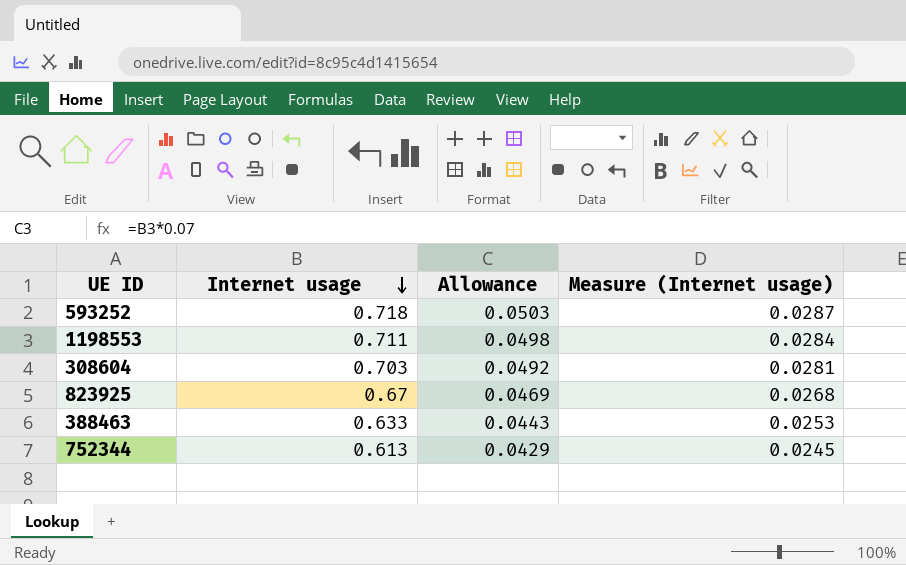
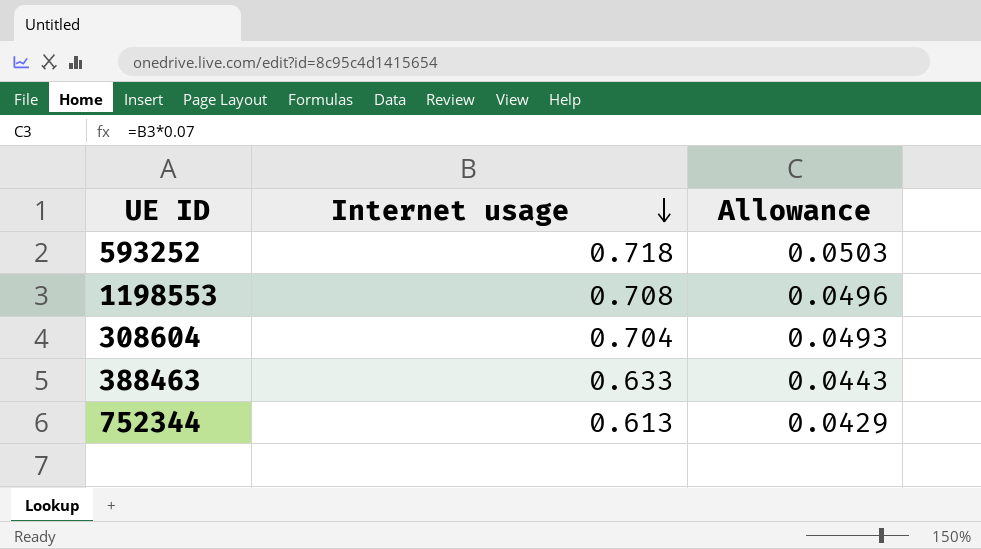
column Measure (Internet usage) | formula: [Internet usage] * 0.04 -> none
row 823925: 0.67 | 0.0469 | 0.0268 -> none
1198553 | Internet usage: 0.711 -> 0.708
1198553 | Allowance: 0.0498 -> 0.0496
308604 | Internet usage: 0.703 -> 0.704
308604 | Allowance: 0.0492 -> 0.0493

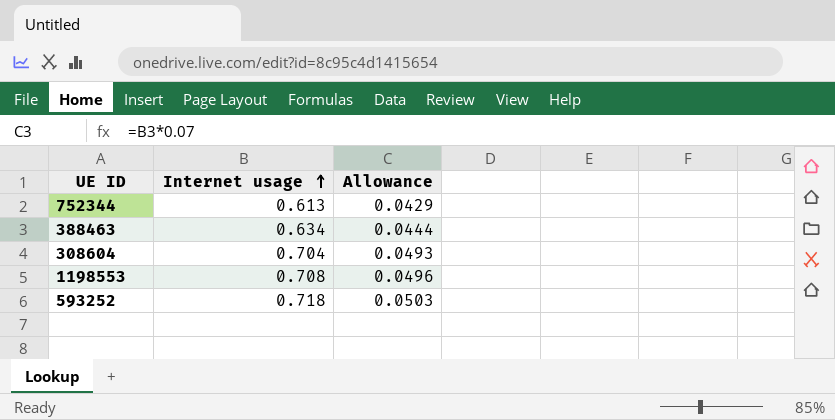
row order: Internet usage descending -> Internet usage ascending
388463 | Internet usage: 0.633 -> 0.634
388463 | Allowance: 0.0443 -> 0.0444

